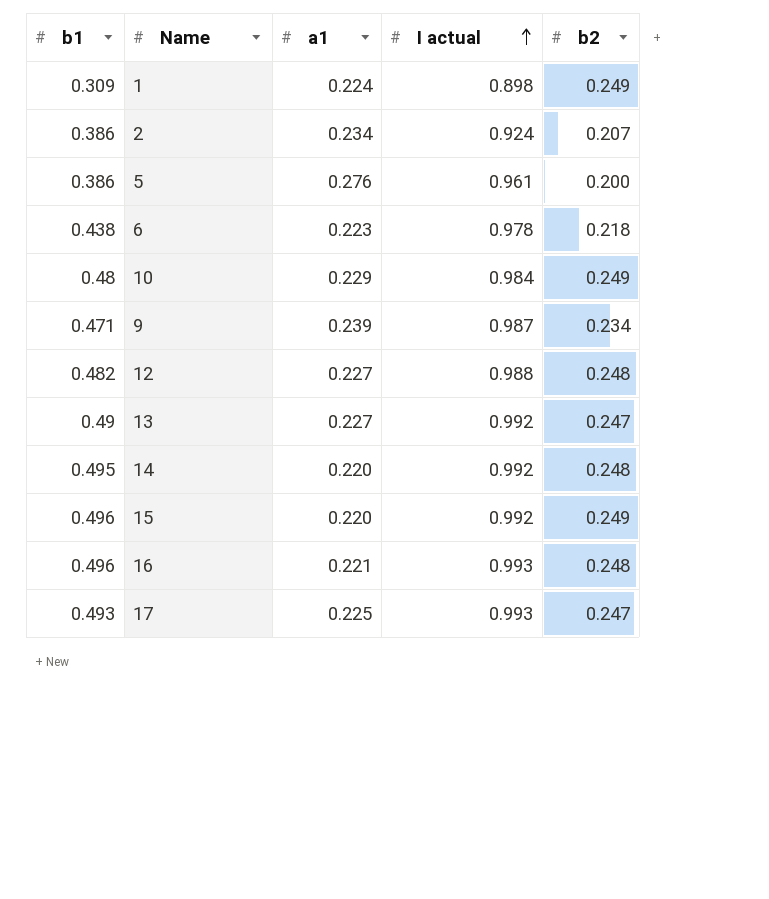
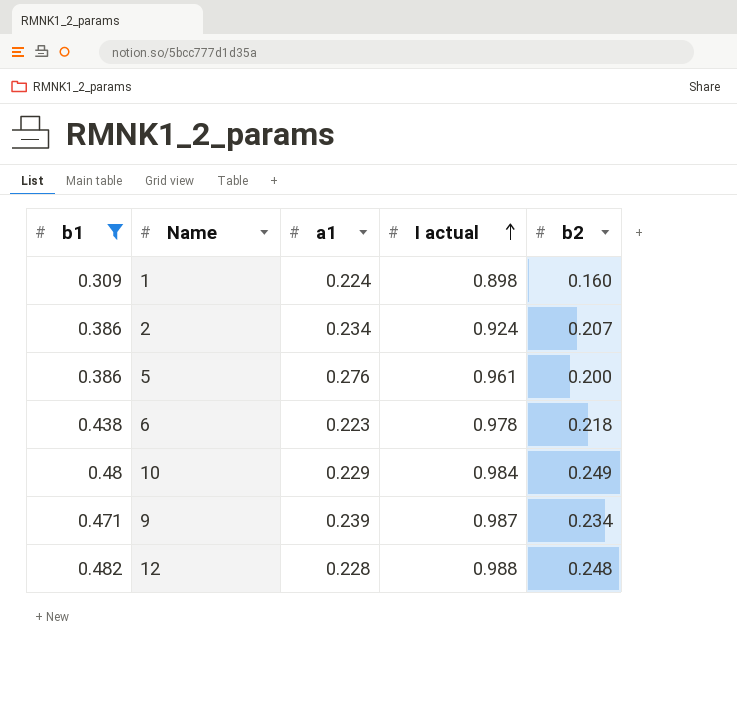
filter: none -> b1 <= 0.482
1 | b2: 0.249 -> 0.160
12 | a1: 0.227 -> 0.228

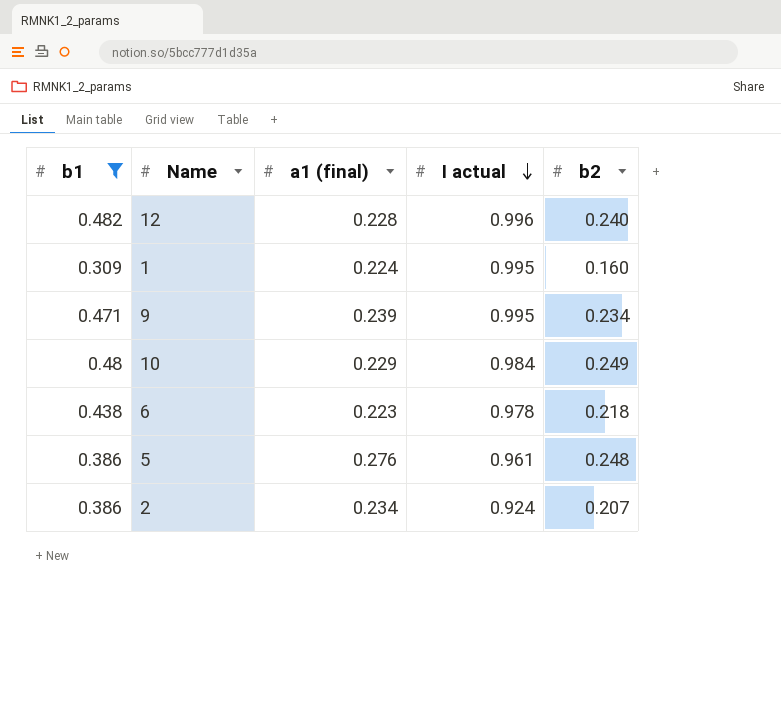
row order: I actual ascending -> I actual descending
column name: a1 -> a1 (final)
12 | I actual: 0.988 -> 0.996
12 | b2: 0.248 -> 0.240
1 | I actual: 0.898 -> 0.995
9 | I actual: 0.987 -> 0.995
5 | b2: 0.200 -> 0.248

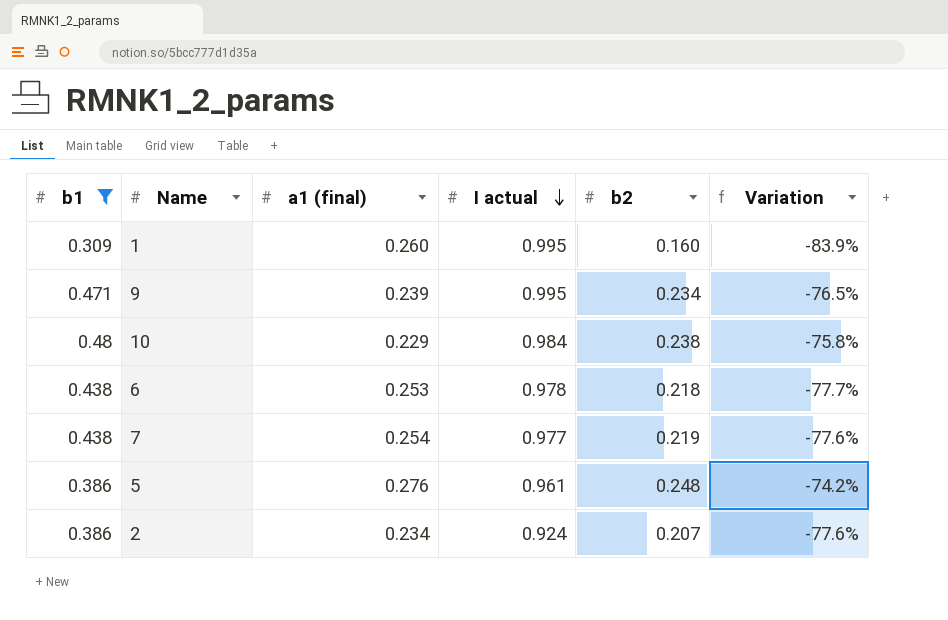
column Variation | formula: none -> ([b2] - [I actual]) / [I actual]
row 12: 0.482 | 0.228 | 0.996 | 0.240 -> none
1 | a1 (final): 0.224 -> 0.260
10 | b2: 0.249 -> 0.238
6 | a1 (final): 0.223 -> 0.253
row 7: none -> 0.438 | 0.254 | 0.977 | 0.219 | -77.6%

